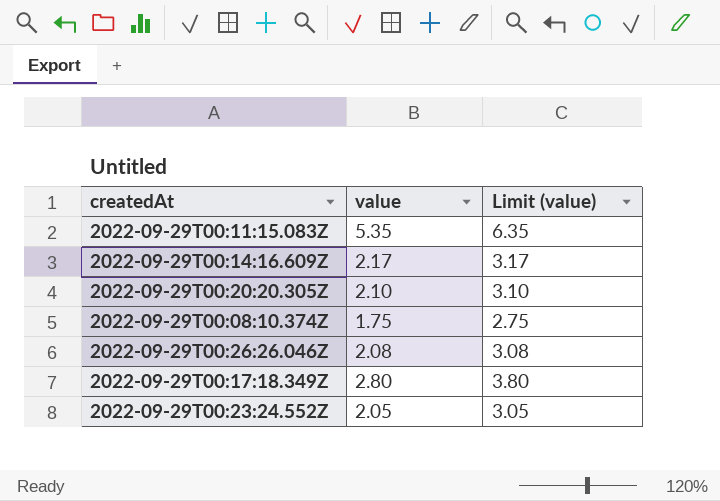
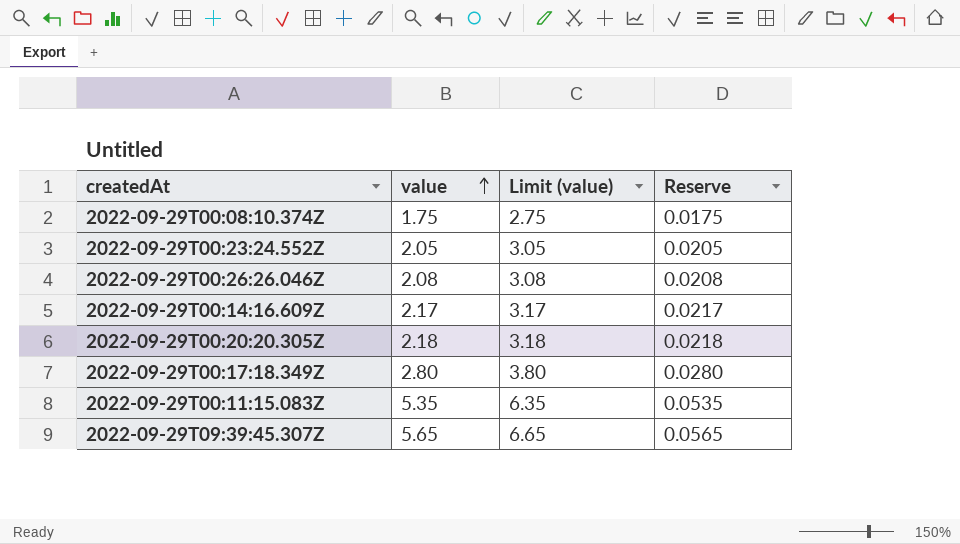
row order: none -> value ascending
column Reserve | formula: none -> [value] * 0.01
2022-09-29T00:20:20.305Z | value: 2.10 -> 2.18
2022-09-29T00:20:20.305Z | Limit (value): 3.10 -> 3.18
row 2022-09-29T09:39:45.307Z: none -> 5.65 | 6.65 | 0.0565

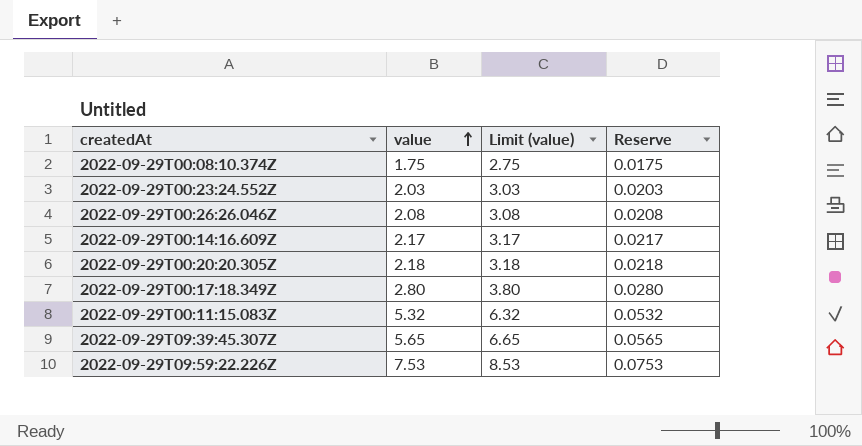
2022-09-29T00:23:24.552Z | value: 2.05 -> 2.03
2022-09-29T00:23:24.552Z | Limit (value): 3.05 -> 3.03
2022-09-29T00:23:24.552Z | Reserve: 0.0205 -> 0.0203
2022-09-29T00:11:15.083Z | value: 5.35 -> 5.32
2022-09-29T00:11:15.083Z | Limit (value): 6.35 -> 6.32
2022-09-29T00:11:15.083Z | Reserve: 0.0535 -> 0.0532
row 2022-09-29T09:59:22.226Z: none -> 7.53 | 8.53 | 0.0753

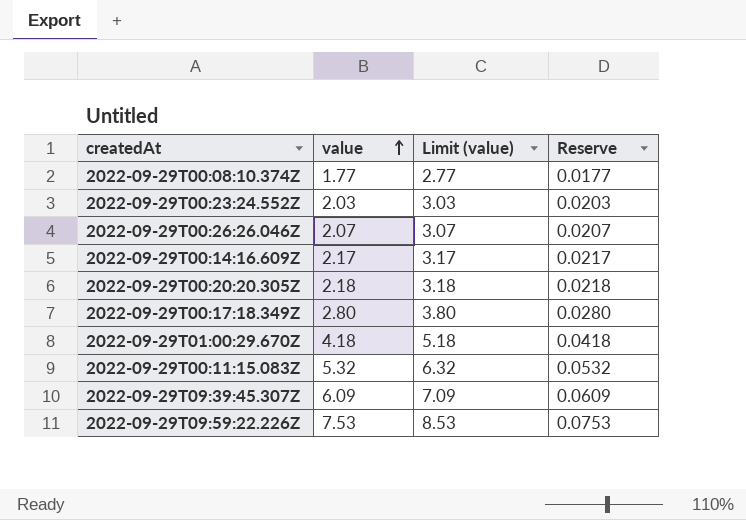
2022-09-29T00:08:10.374Z | value: 1.75 -> 1.77
2022-09-29T00:08:10.374Z | Limit (value): 2.75 -> 2.77
2022-09-29T00:08:10.374Z | Reserve: 0.0175 -> 0.0177
2022-09-29T00:26:26.046Z | value: 2.08 -> 2.07
2022-09-29T00:26:26.046Z | Limit (value): 3.08 -> 3.07
2022-09-29T00:26:26.046Z | Reserve: 0.0208 -> 0.0207
row 2022-09-29T01:00:29.670Z: none -> 4.18 | 5.18 | 0.0418
2022-09-29T09:39:45.307Z | value: 5.65 -> 6.09
2022-09-29T09:39:45.307Z | Limit (value): 6.65 -> 7.09
2022-09-29T09:39:45.307Z | Reserve: 0.0565 -> 0.0609

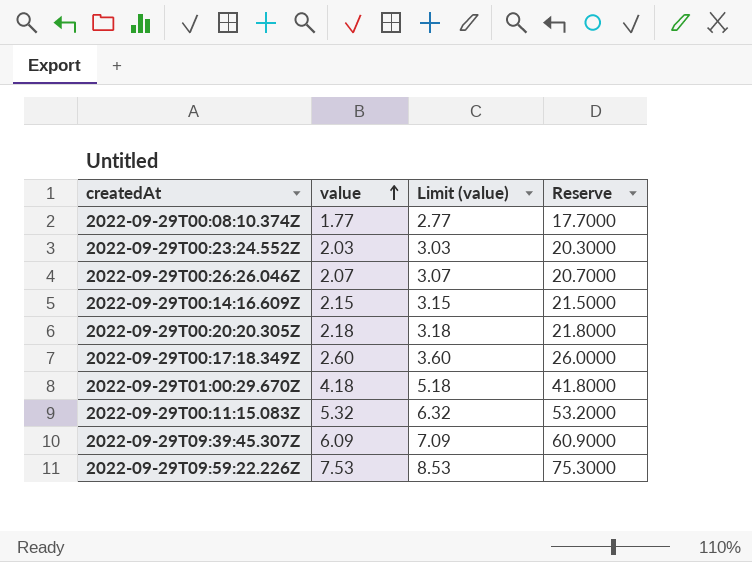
column Reserve | formula: [value] * 0.01 -> [value] * 10
2022-09-29T00:14:16.609Z | value: 2.17 -> 2.15
2022-09-29T00:14:16.609Z | Limit (value): 3.17 -> 3.15
2022-09-29T00:17:18.349Z | value: 2.80 -> 2.60
2022-09-29T00:17:18.349Z | Limit (value): 3.80 -> 3.60

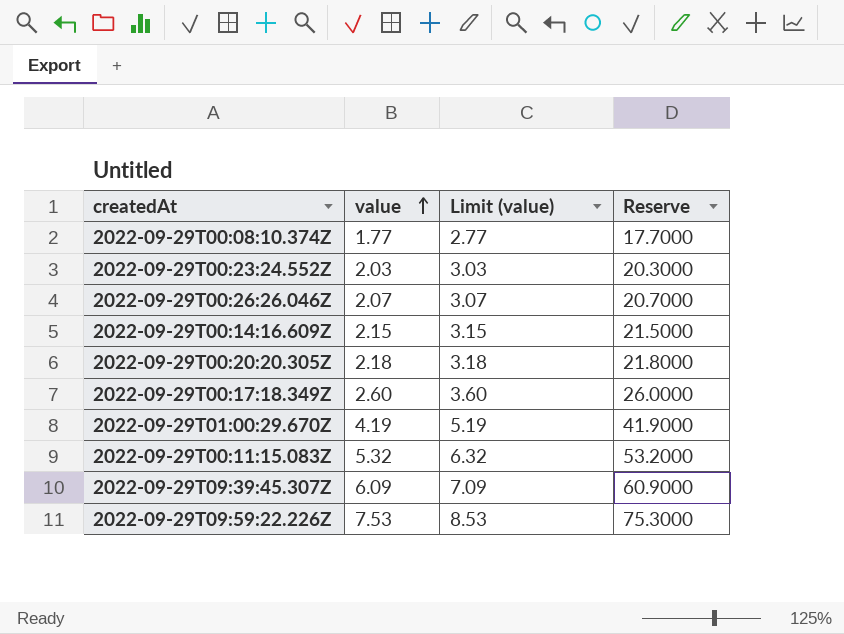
2022-09-29T01:00:29.670Z | value: 4.18 -> 4.19
2022-09-29T01:00:29.670Z | Limit (value): 5.18 -> 5.19
2022-09-29T01:00:29.670Z | Reserve: 41.8000 -> 41.9000

